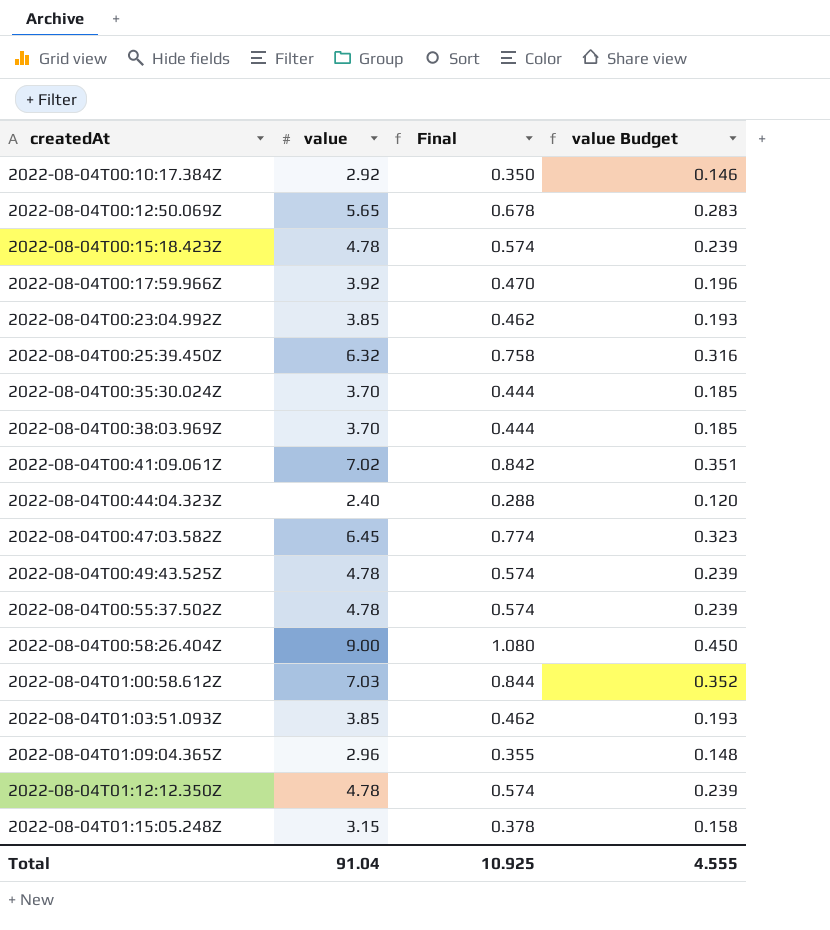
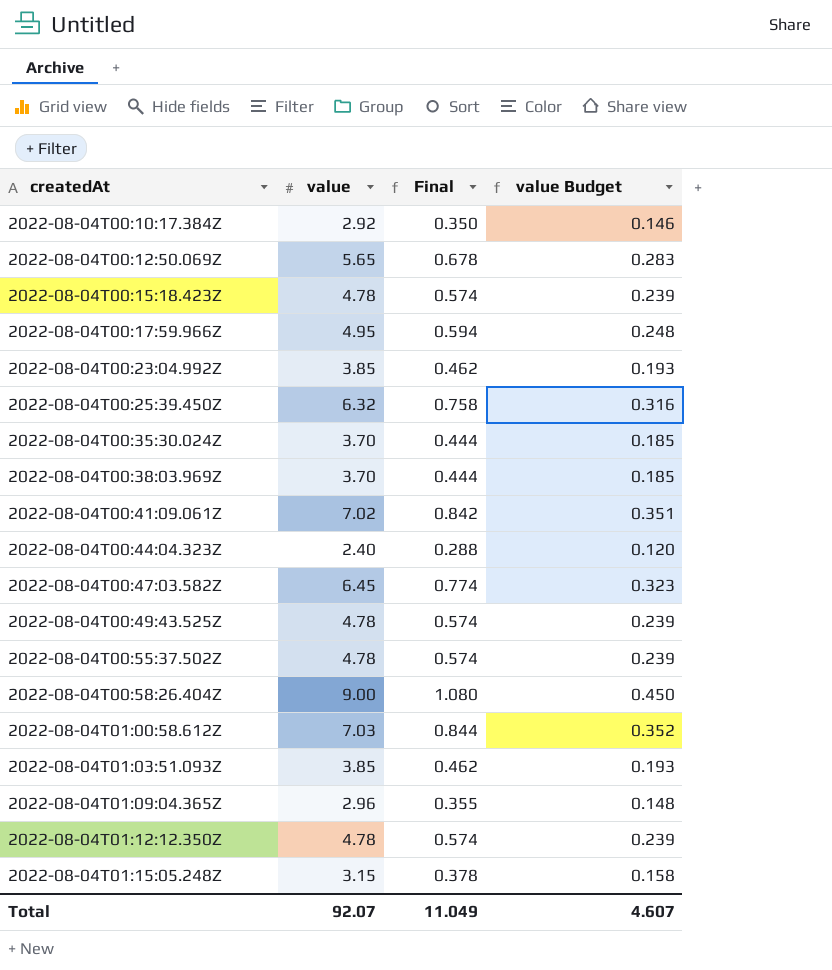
2022-08-04T00:17:59.966Z | value: 3.92 -> 4.95
2022-08-04T00:17:59.966Z | Final: 0.470 -> 0.594
2022-08-04T00:17:59.966Z | value Budget: 0.196 -> 0.248
Total | value: 91.04 -> 92.07
Total | Final: 10.925 -> 11.049
Total | value Budget: 4.555 -> 4.607

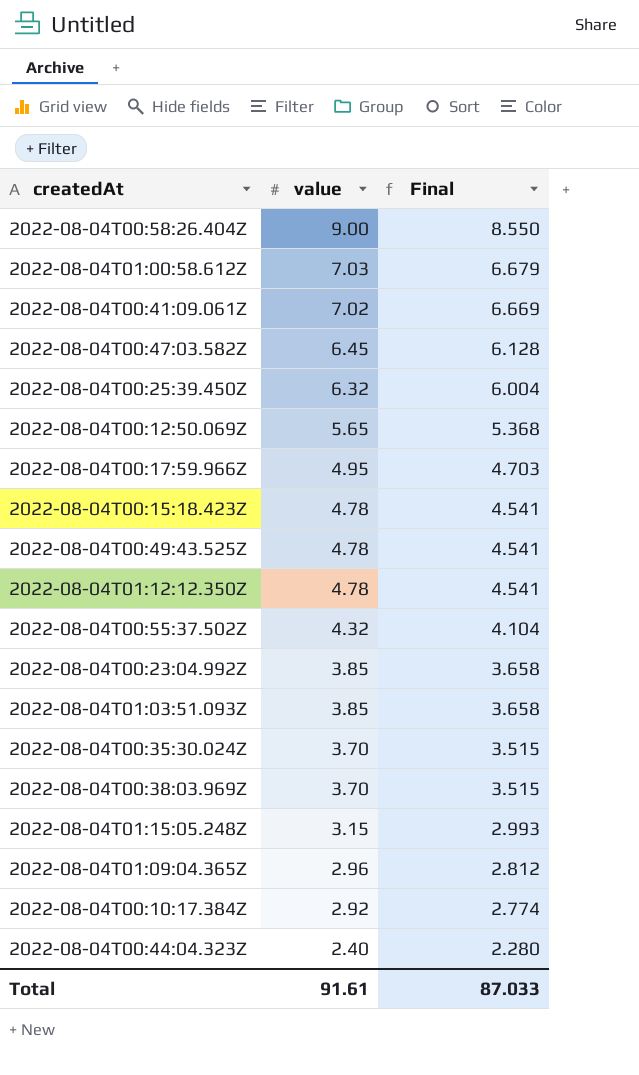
row order: createdAt ascending -> value descending
column value Budget | formula: [value] * 0.05 -> none
column Final | formula: [value] * 0.12 -> [value] * 0.95
2022-08-04T00:55:37.502Z | value: 4.78 -> 4.32
Total | value: 92.07 -> 91.61
Total | Final: 11.049 -> 87.033

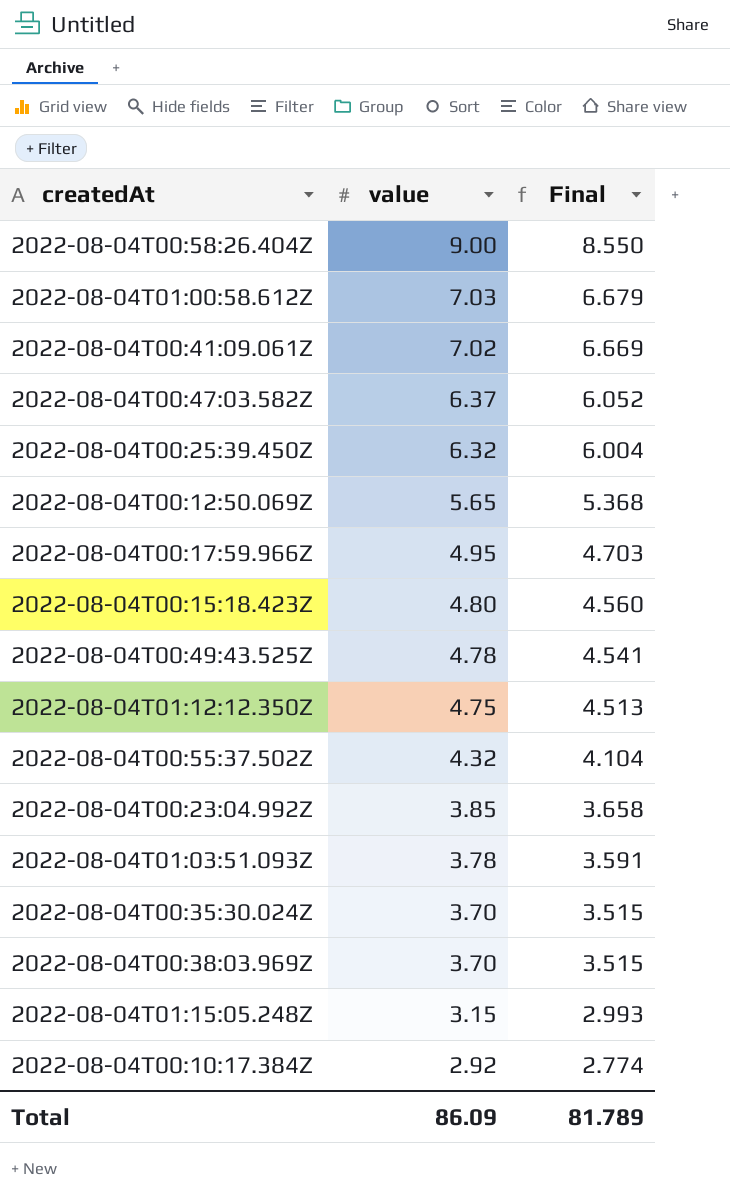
row 2022-08-04T01:09:04.365Z: 2.96 | 2.812 -> none
row 2022-08-04T00:44:04.323Z: 2.40 | 2.280 -> none
2022-08-04T00:47:03.582Z | value: 6.45 -> 6.37
2022-08-04T00:47:03.582Z | Final: 6.128 -> 6.052
2022-08-04T00:15:18.423Z | value: 4.78 -> 4.80
2022-08-04T00:15:18.423Z | Final: 4.541 -> 4.560
2022-08-04T01:12:12.350Z | value: 4.78 -> 4.75
2022-08-04T01:12:12.350Z | Final: 4.541 -> 4.513
2022-08-04T01:03:51.093Z | value: 3.85 -> 3.78
2022-08-04T01:03:51.093Z | Final: 3.658 -> 3.591
Total | value: 91.61 -> 86.09
Total | Final: 87.033 -> 81.789

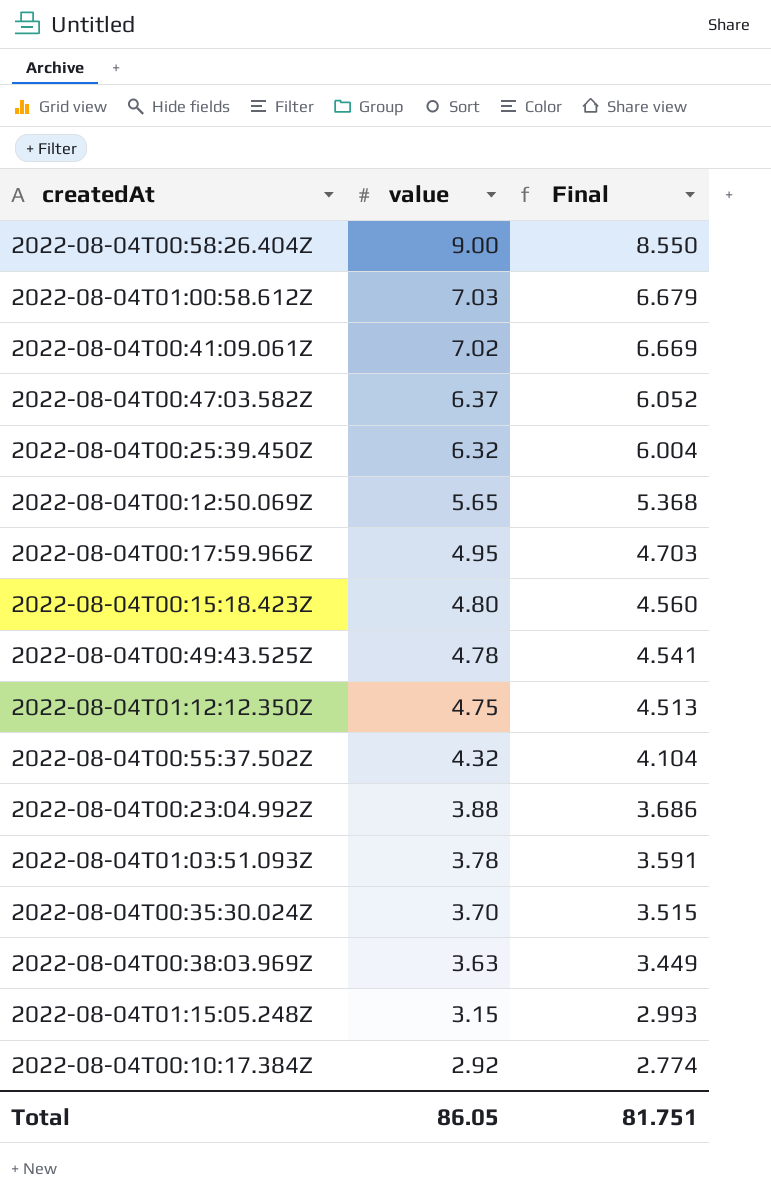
2022-08-04T00:23:04.992Z | value: 3.85 -> 3.88
2022-08-04T00:23:04.992Z | Final: 3.658 -> 3.686
2022-08-04T00:38:03.969Z | value: 3.70 -> 3.63
2022-08-04T00:38:03.969Z | Final: 3.515 -> 3.449
Total | value: 86.09 -> 86.05
Total | Final: 81.789 -> 81.751

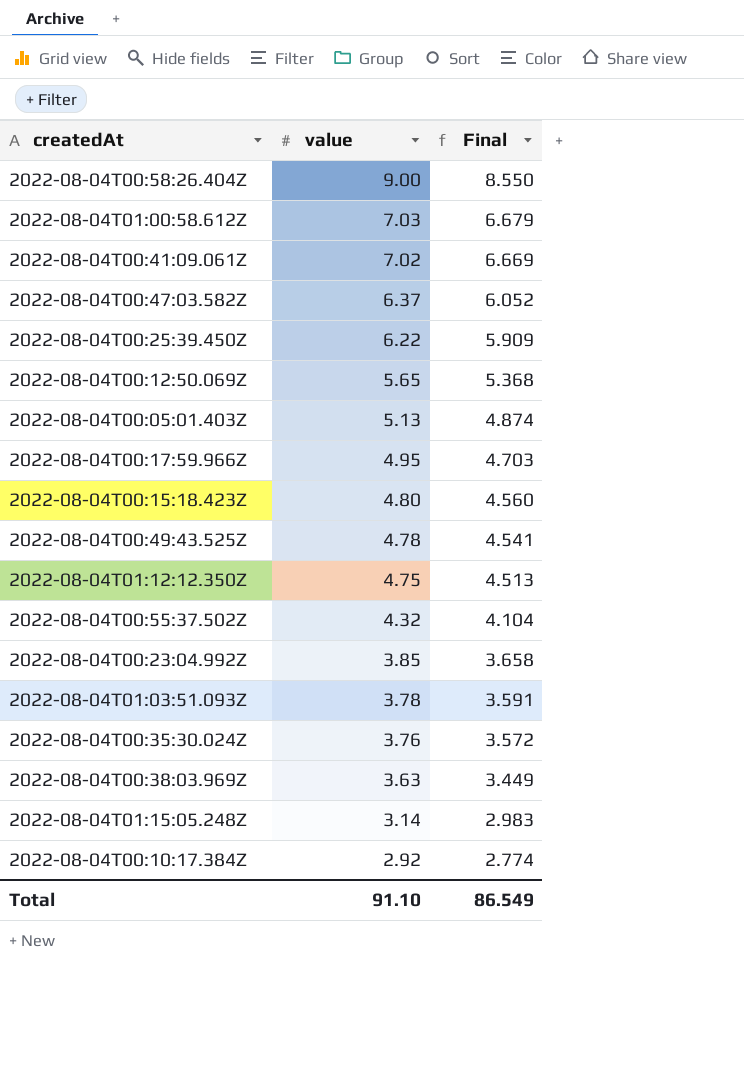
2022-08-04T00:25:39.450Z | value: 6.32 -> 6.22
2022-08-04T00:25:39.450Z | Final: 6.004 -> 5.909
row 2022-08-04T00:05:01.403Z: none -> 5.13 | 4.874
2022-08-04T00:23:04.992Z | value: 3.88 -> 3.85
2022-08-04T00:23:04.992Z | Final: 3.686 -> 3.658
2022-08-04T00:35:30.024Z | value: 3.70 -> 3.76
2022-08-04T00:35:30.024Z | Final: 3.515 -> 3.572
2022-08-04T01:15:05.248Z | value: 3.15 -> 3.14
2022-08-04T01:15:05.248Z | Final: 2.993 -> 2.983
Total | value: 86.05 -> 91.10
Total | Final: 81.751 -> 86.549

